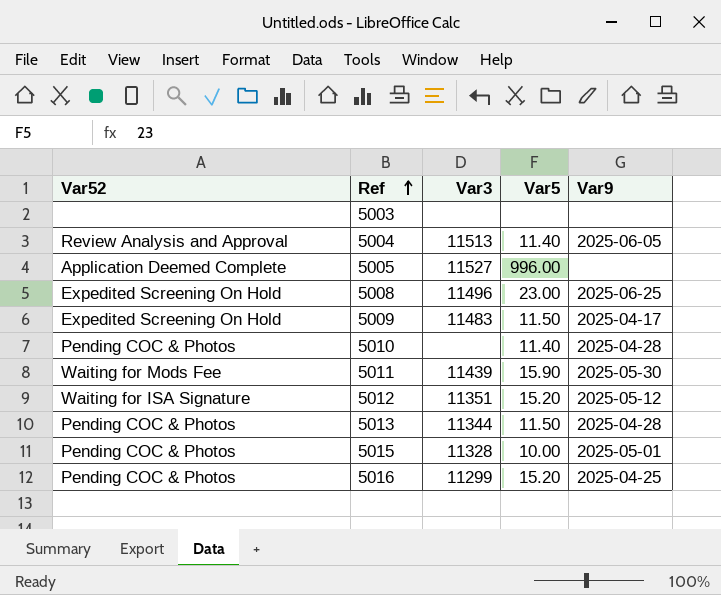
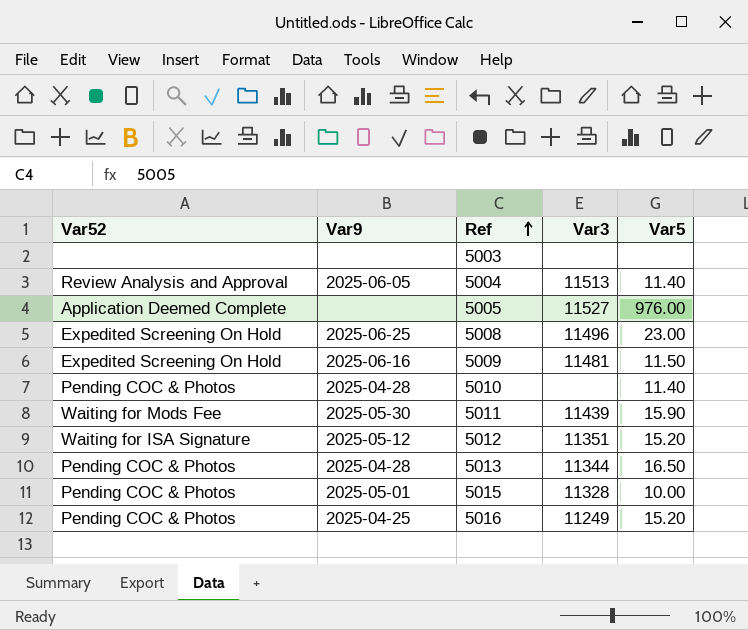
column Var9 | position: 5 -> 2
5005 | Var5: 996.00 -> 976.00
5009 | Var9: 2025-04-17 -> 2025-06-16
5009 | Var3: 11483 -> 11481
5013 | Var5: 11.50 -> 16.50
5016 | Var3: 11299 -> 11249

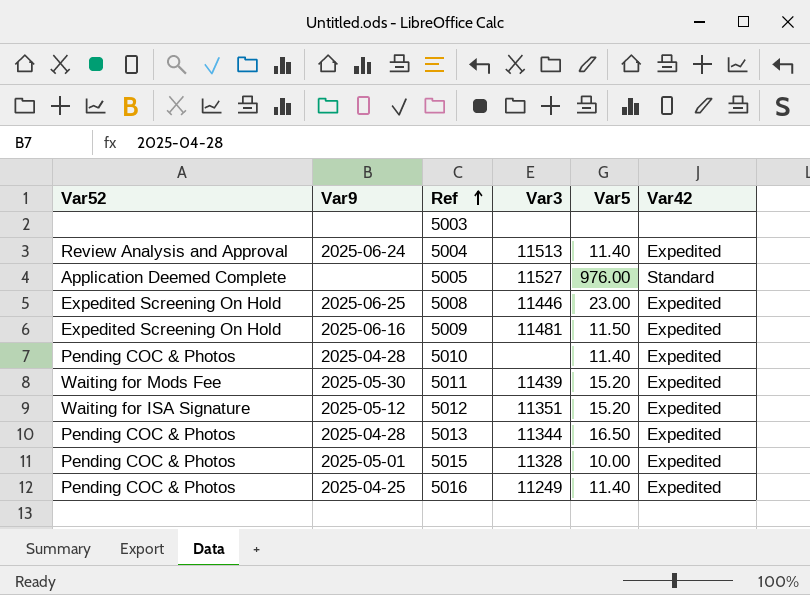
column Var42 | position: none -> 6
5004 | Var9: 2025-06-05 -> 2025-06-24
5008 | Var3: 11496 -> 11446
5011 | Var5: 15.90 -> 15.20
5016 | Var5: 15.20 -> 11.40

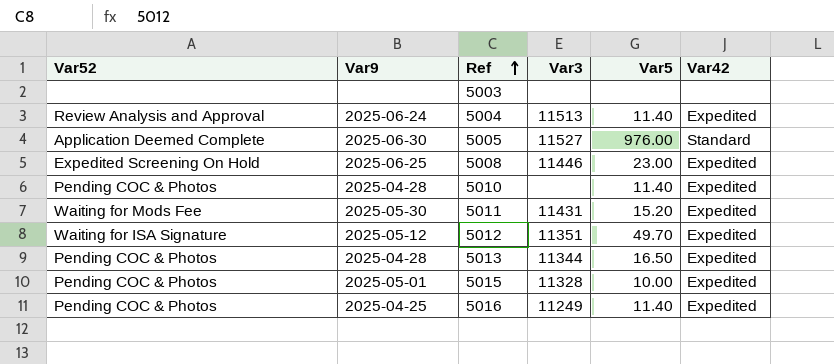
row 5009: Expedited Screening On Hold | 2025-06-16 | 11481 | 11.50 | Expedited -> none
5005 | Var9: none -> 2025-06-30
5011 | Var3: 11439 -> 11431
5012 | Var5: 15.20 -> 49.70

